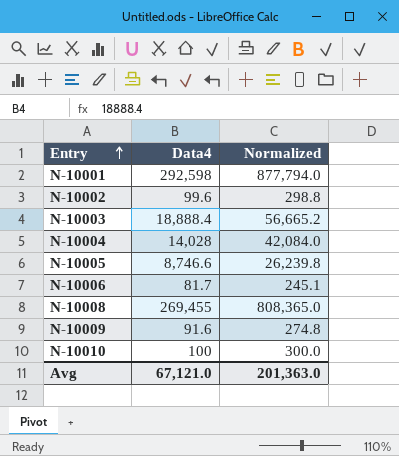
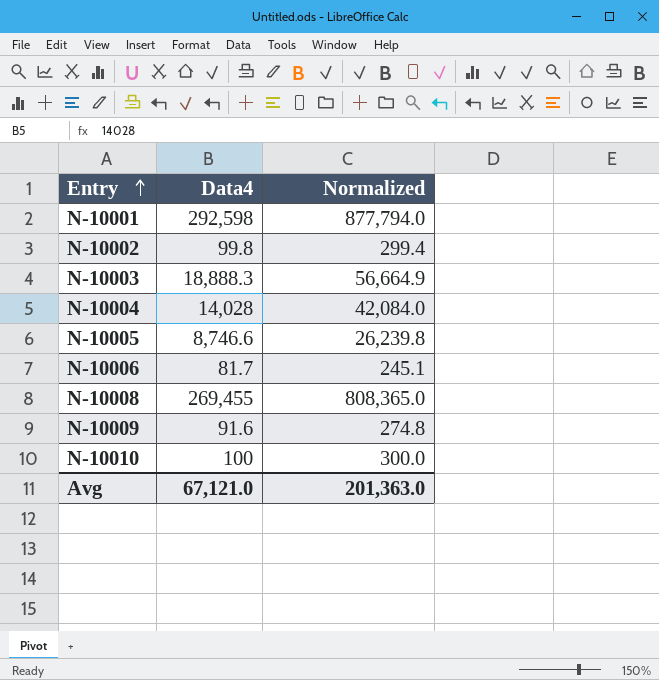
N-10002 | Data4: 99.6 -> 99.8
N-10002 | Normalized: 298.8 -> 299.4
N-10003 | Data4: 18,888.4 -> 18,888.3
N-10003 | Normalized: 56,665.2 -> 56,664.9

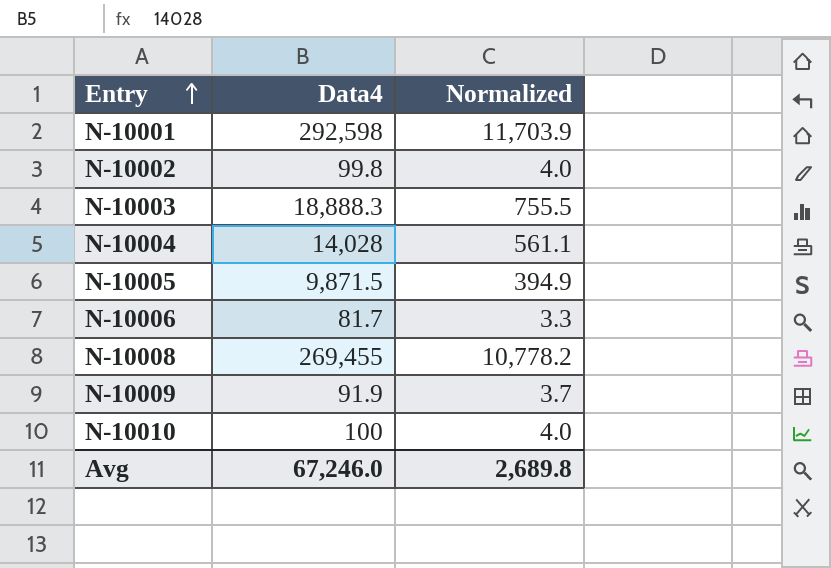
column Normalized | formula: [Data4] * 3 -> [Data4] * 0.04
N-10005 | Data4: 8,746.6 -> 9,871.5
N-10009 | Data4: 91.6 -> 91.9
Avg | Data4: 67,121.0 -> 67,246.0
Avg | Normalized: 201,363.0 -> 2,689.8

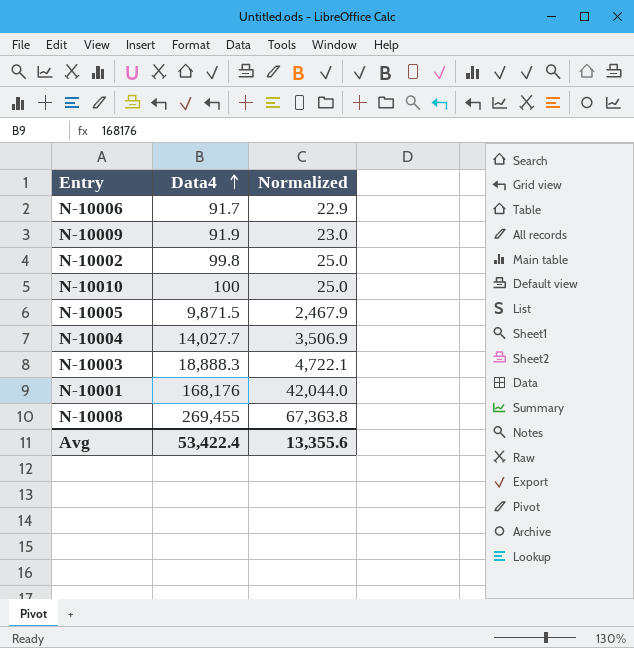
row order: Entry ascending -> Data4 ascending
column Normalized | formula: [Data4] * 0.04 -> [Data4] * 0.25
N-10006 | Data4: 81.7 -> 91.7
N-10004 | Data4: 14,028 -> 14,027.7
N-10001 | Data4: 292,598 -> 168,176
Avg | Data4: 67,246.0 -> 53,422.4
Avg | Normalized: 2,689.8 -> 13,355.6

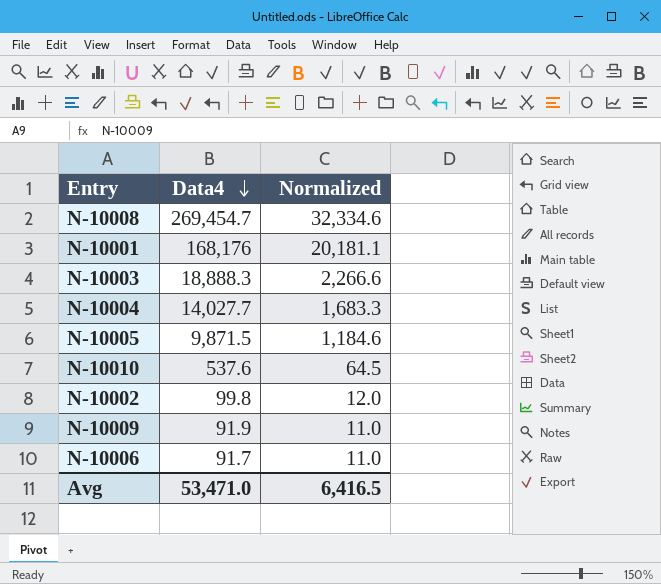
row order: Data4 ascending -> Data4 descending
column Normalized | formula: [Data4] * 0.25 -> [Data4] * 0.12
N-10008 | Data4: 269,455 -> 269,454.7
N-10010 | Data4: 100 -> 537.6
Avg | Data4: 53,422.4 -> 53,471.0
Avg | Normalized: 13,355.6 -> 6,416.5

